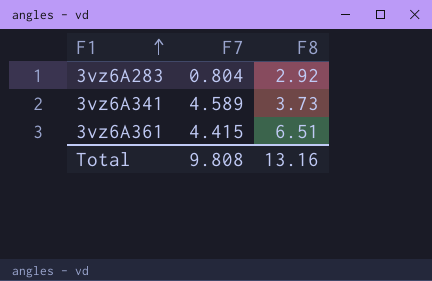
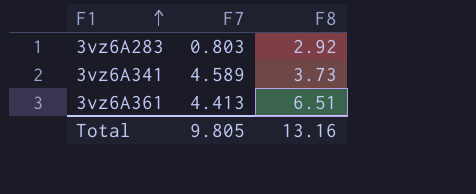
3vz6A283 | F7: 0.804 -> 0.803
3vz6A361 | F7: 4.415 -> 4.413
Total | F7: 9.808 -> 9.805

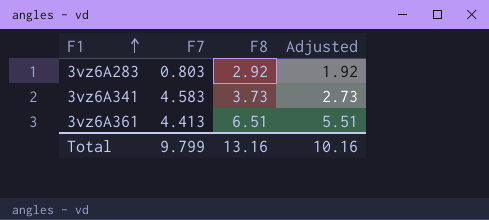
column Adjusted | formula: none -> [F8] - 1
3vz6A341 | F7: 4.589 -> 4.583
Total | F7: 9.805 -> 9.799

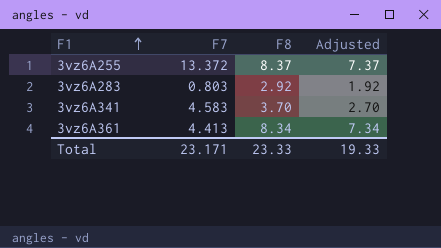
row 3vz6A255: none -> 13.372 | 8.37 | 7.37
3vz6A341 | F8: 3.73 -> 3.70
3vz6A341 | Adjusted: 2.73 -> 2.70
3vz6A361 | F8: 6.51 -> 8.34
3vz6A361 | Adjusted: 5.51 -> 7.34
Total | F7: 9.799 -> 23.171
Total | F8: 13.16 -> 23.33
Total | Adjusted: 10.16 -> 19.33

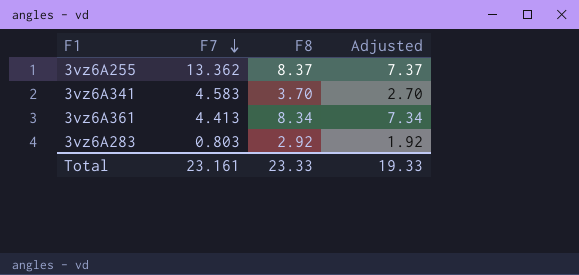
row order: F1 ascending -> F7 descending
3vz6A255 | F7: 13.372 -> 13.362
Total | F7: 23.171 -> 23.161

